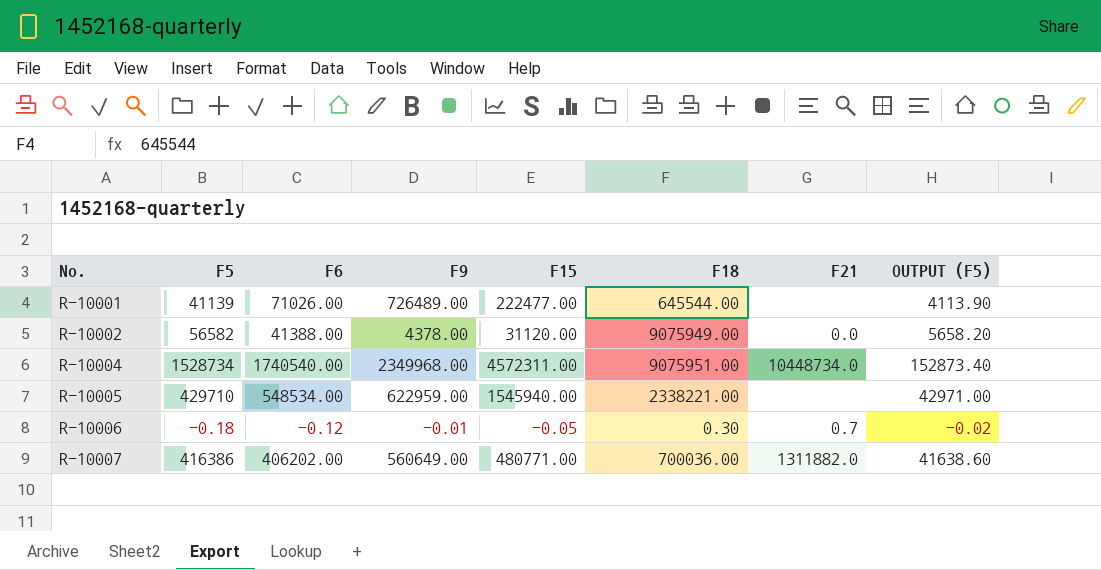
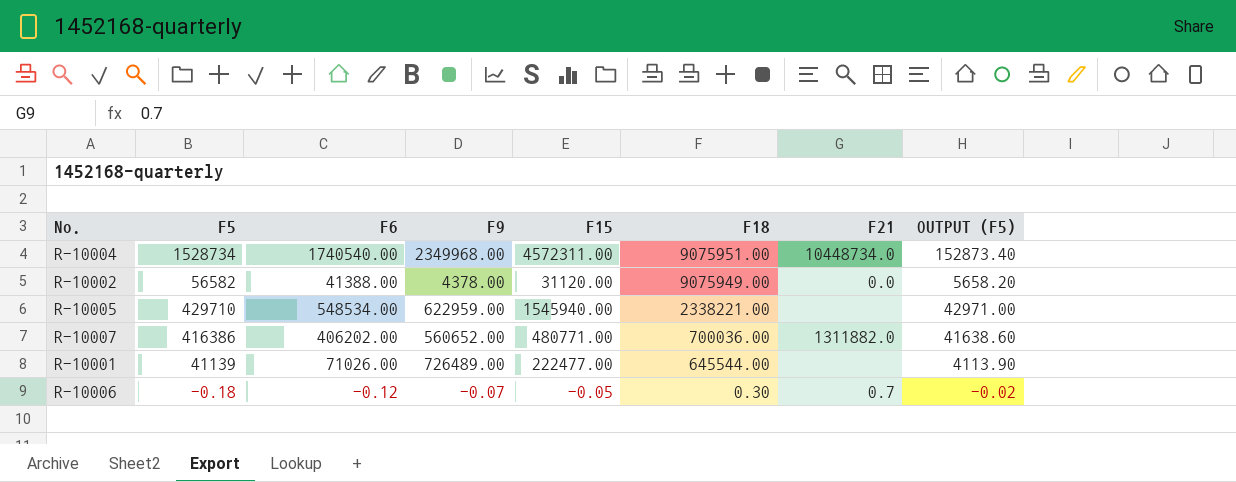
row order: No. ascending -> F18 descending
R-10007 | F9: 560649.00 -> 560652.00
R-10006 | F9: -0.01 -> -0.07

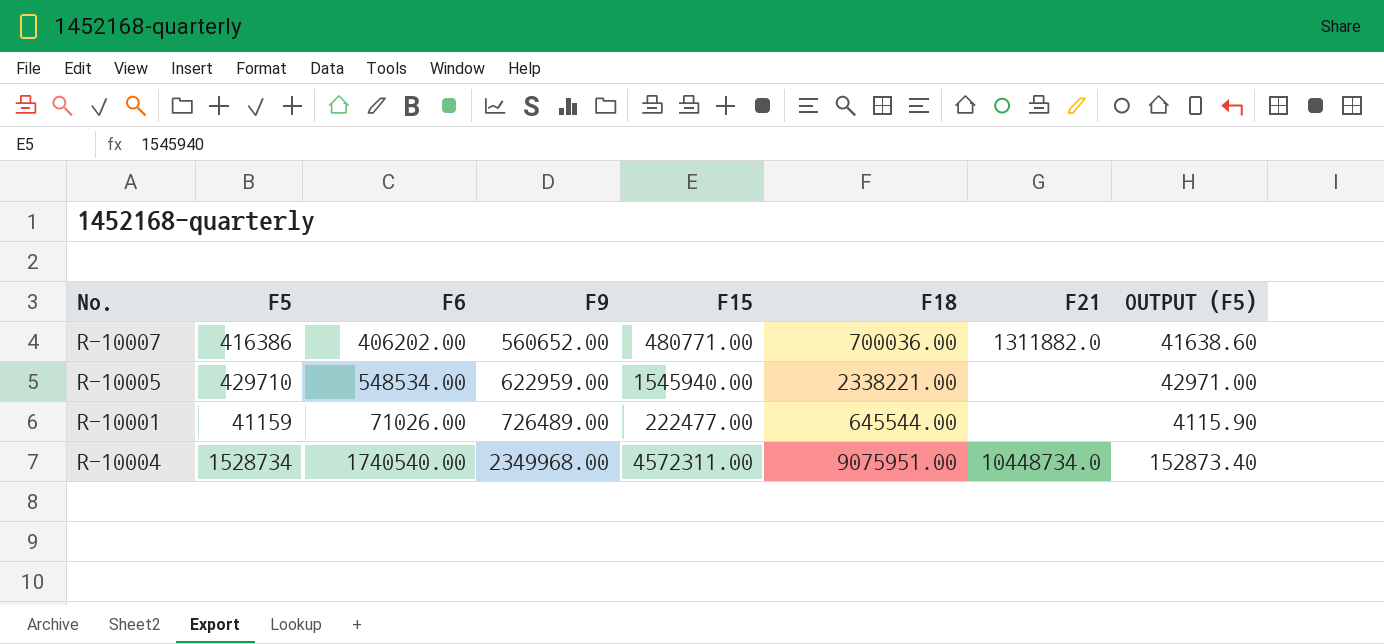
row order: F18 descending -> F9 ascending
row R-10002: 56582 | 41388.00 | 4378.00 | 31120.00 | 9075949.00 | 0.0 | 5658.20 -> none
row R-10006: -0.18 | -0.12 | -0.07 | -0.05 | 0.30 | 0.7 | -0.02 -> none
R-10001 | F5: 41139 -> 41159
R-10001 | OUTPUT (F5): 4113.90 -> 4115.90

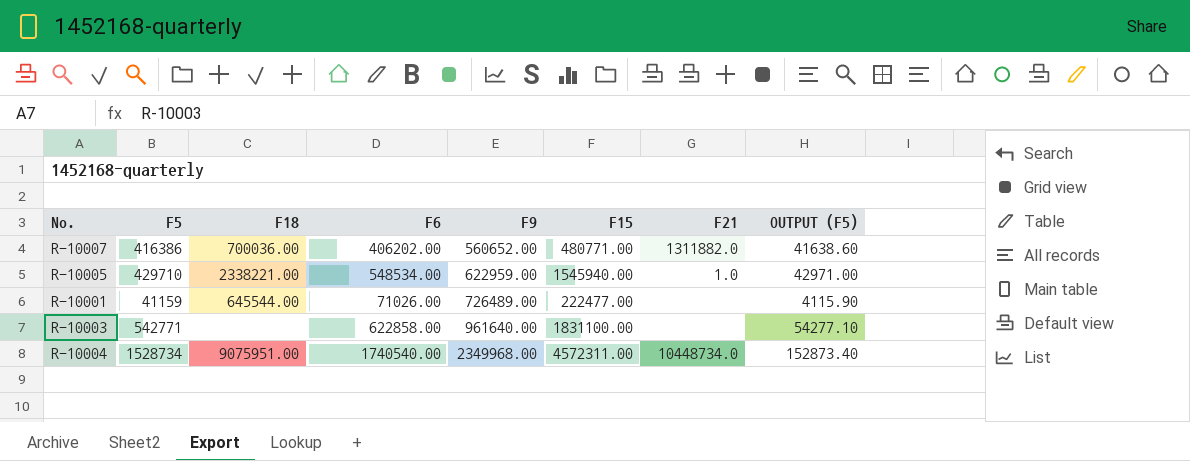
column F18 | position: 6 -> 3
R-10005 | F21: none -> 1.0
row R-10003: none -> 542771 | none | 622858.00 | 961640.00 | 1831100.00 | none | 54277.10

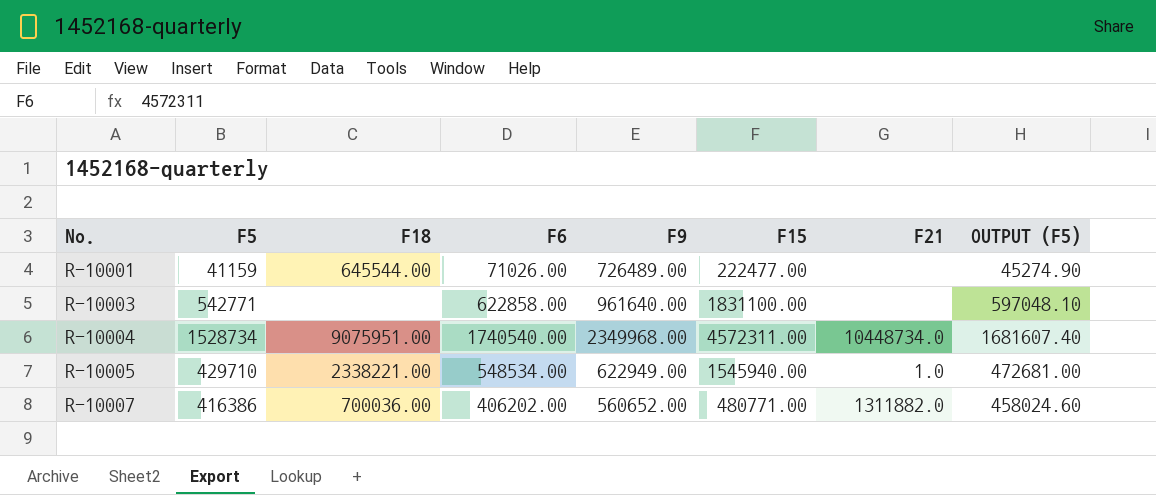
row order: F9 ascending -> No. ascending
column OUTPUT (F5) | formula: [F5] * 0.1 -> [F5] * 1.1
R-10005 | F9: 622959.00 -> 622949.00

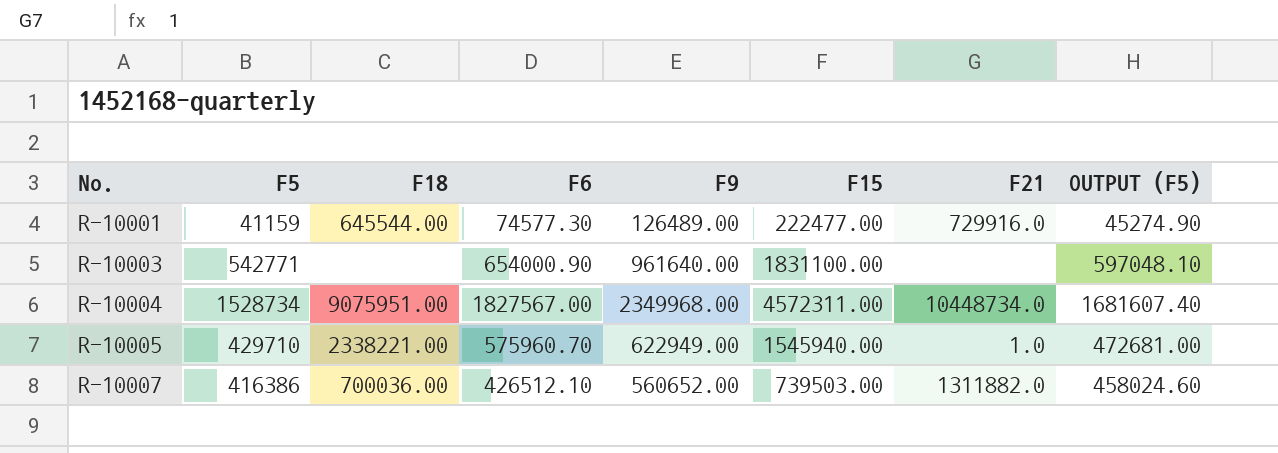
R-10001 | F6: 71026.00 -> 74577.30
R-10001 | F9: 726489.00 -> 126489.00
R-10001 | F21: none -> 729916.0
R-10003 | F6: 622858.00 -> 654000.90
R-10004 | F6: 1740540.00 -> 1827567.00
R-10005 | F6: 548534.00 -> 575960.70
R-10007 | F6: 406202.00 -> 426512.10
R-10007 | F15: 480771.00 -> 739503.00

